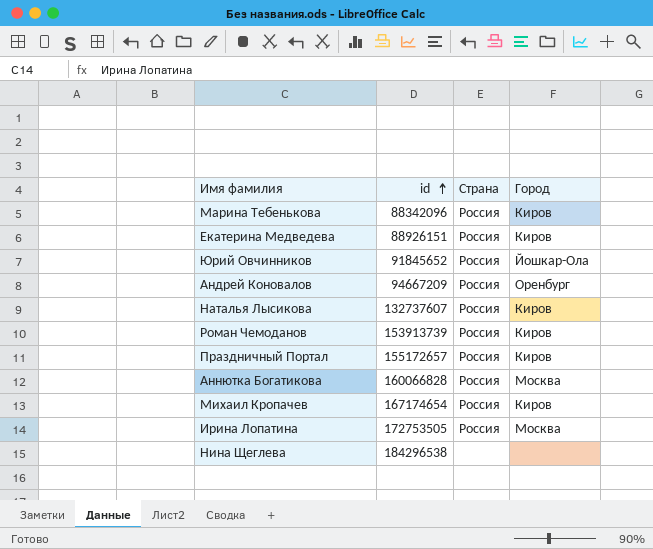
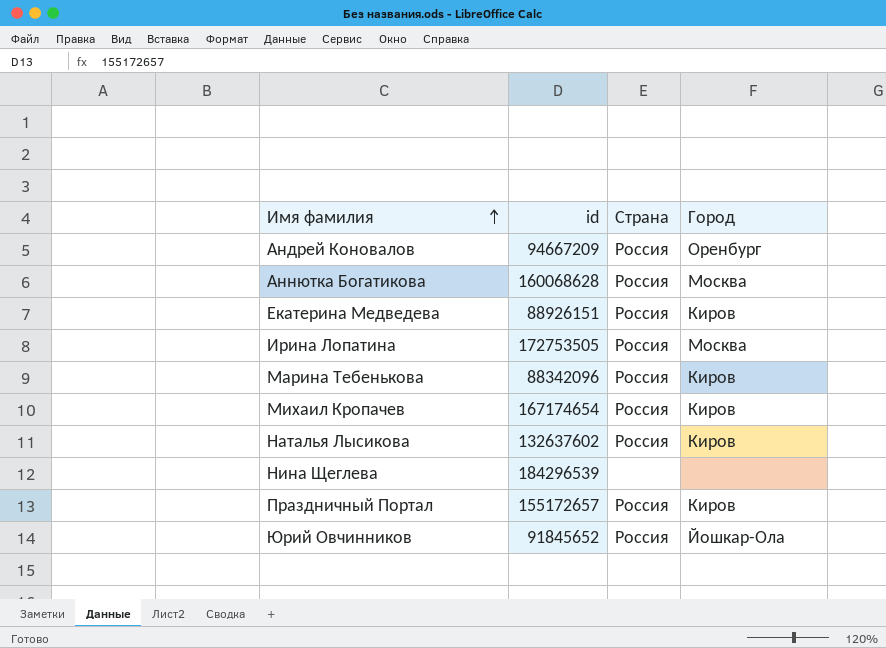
row order: id ascending -> Имя фамилия ascending
row Роман Чемоданов: 153913739 | Россия | Киров -> none
Аннютка Богатикова | id: 160066828 -> 160068628
Наталья Лысикова | id: 132737607 -> 132637602
Нина Щеглева | id: 184296538 -> 184296539

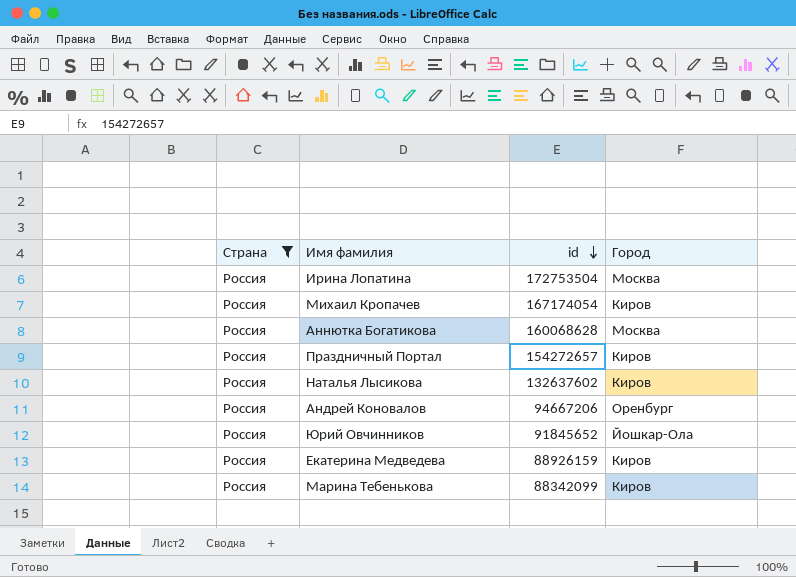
filter: none -> Страна = Россия
row order: Имя фамилия ascending -> id descending
column Страна | position: 3 -> 1
Ирина Лопатина | id: 172753505 -> 172753504
Михаил Кропачев | id: 167174654 -> 167174054
Праздничный Портал | id: 155172657 -> 154272657
Андрей Коновалов | id: 94667209 -> 94667206
Екатерина Медведева | id: 88926151 -> 88926159
Марина Тебенькова | id: 88342096 -> 88342099

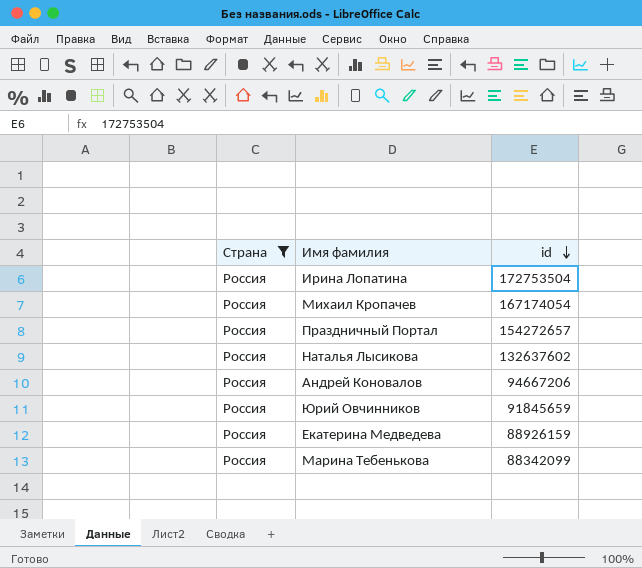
column Город | position: 4 -> none
row Аннютка Богатикова: Россия | 160068628 | Москва -> none
Юрий Овчинников | id: 91845652 -> 91845659

